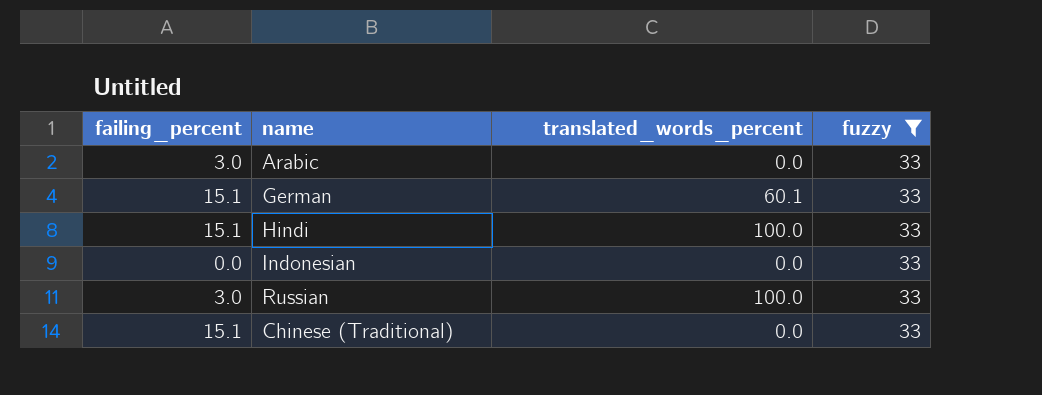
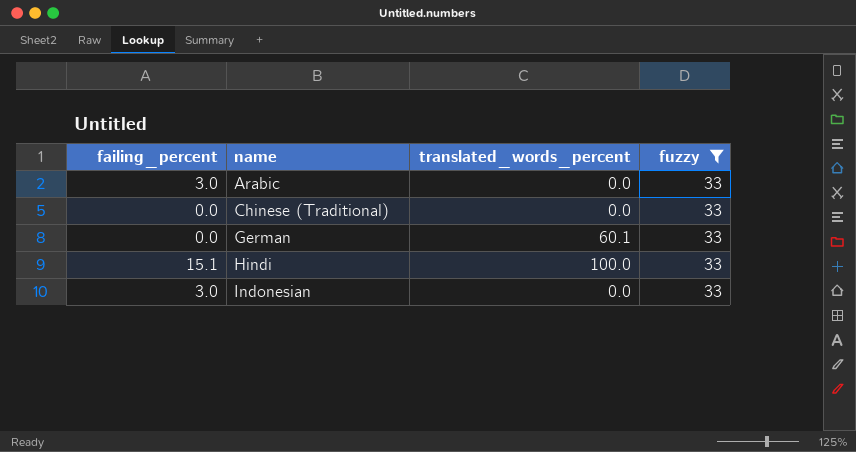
row order: none -> name ascending
row Russian: 3.0 | 100.0 | 33 -> none
Chinese (Traditional) | failing_percent: 15.1 -> 0.0
German | failing_percent: 15.1 -> 0.0
Indonesian | failing_percent: 0.0 -> 3.0

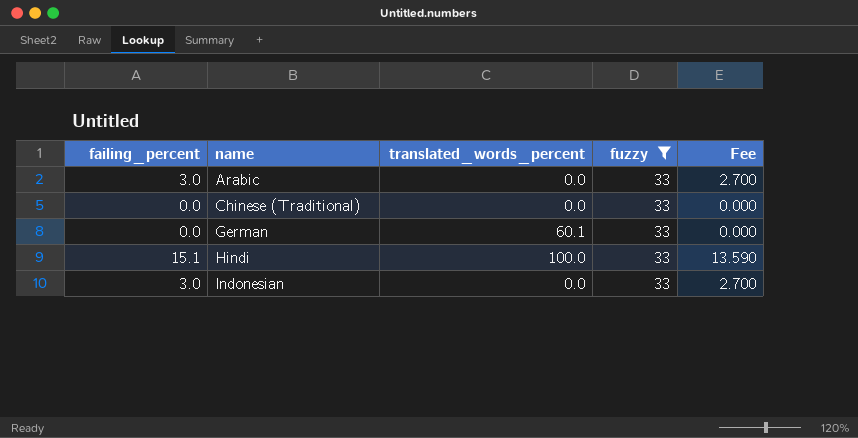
column Fee | formula: none -> [failing_percent] * 0.9

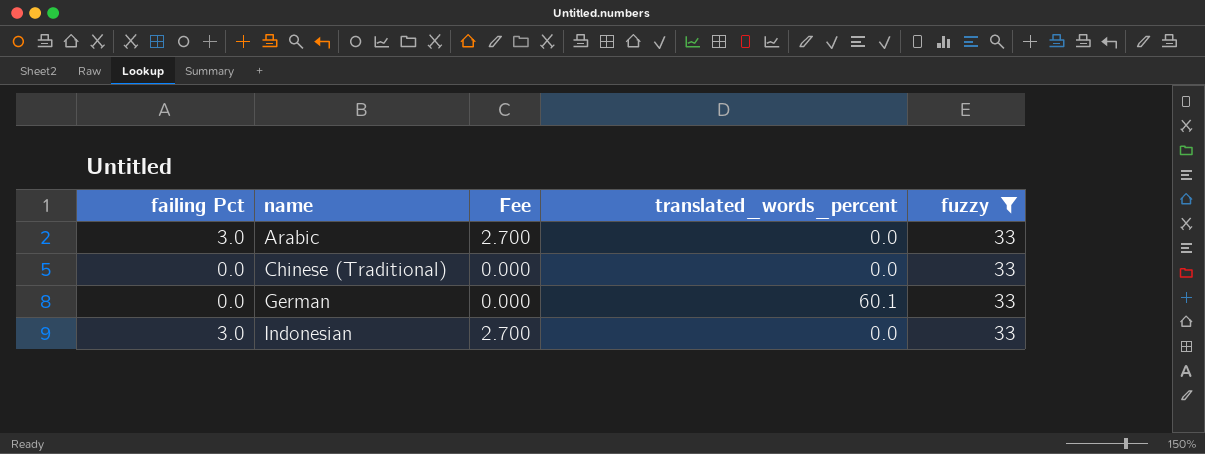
column name: failing_percent -> failing Pct
column Fee | position: 5 -> 3
row Hindi: 15.1 | 100.0 | 33 | 13.590 -> none

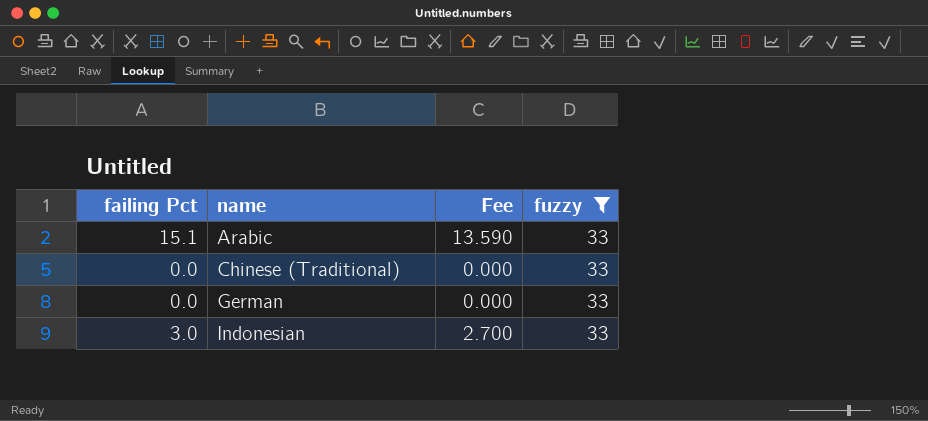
column translated_words_percent | position: 4 -> none
Arabic | failing Pct: 3.0 -> 15.1
Arabic | Fee: 2.700 -> 13.590

